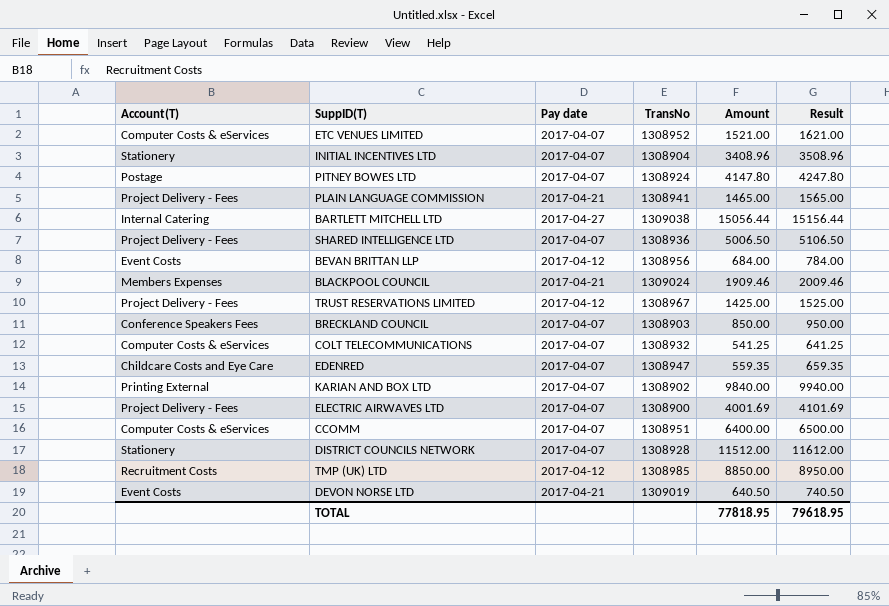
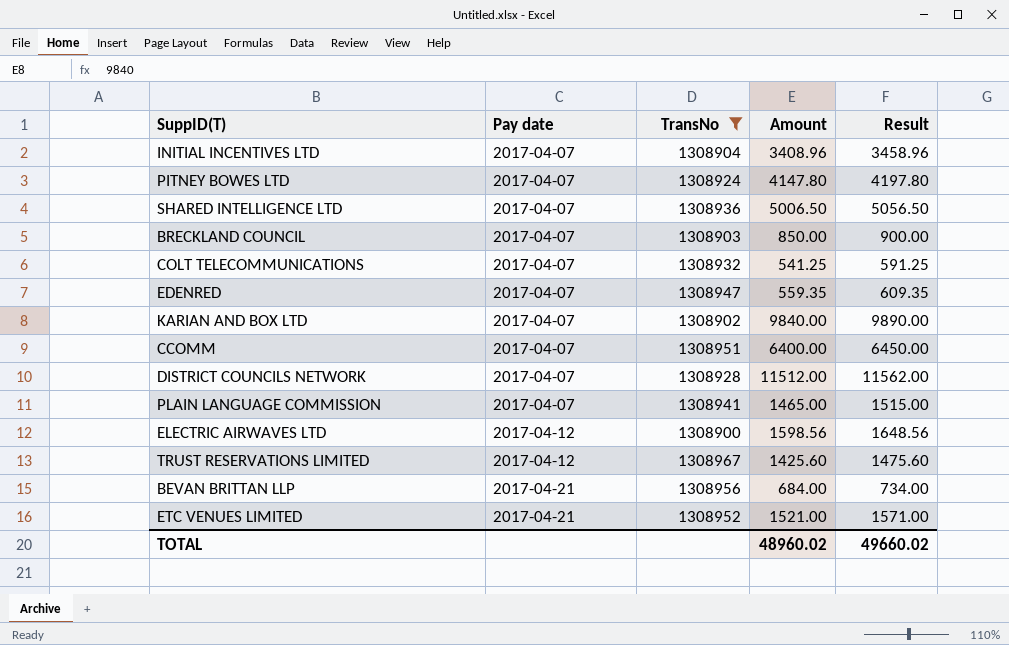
filter: none -> TransNo <= 1308967
row order: none -> Pay date ascending
column Account(T) | position: 1 -> none
column Result | formula: [Amount] + 100 -> [Amount] + 50
PLAIN LANGUAGE COMMISSION | Pay date: 2017-04-21 -> 2017-04-07
ELECTRIC AIRWAVES LTD | Pay date: 2017-04-07 -> 2017-04-12
ELECTRIC AIRWAVES LTD | Amount: 4001.69 -> 1598.56
TRUST RESERVATIONS LIMITED | Amount: 1425.00 -> 1425.60
BEVAN BRITTAN LLP | Pay date: 2017-04-12 -> 2017-04-21
ETC VENUES LIMITED | Pay date: 2017-04-07 -> 2017-04-21
TOTAL | Amount: 77818.95 -> 48960.02
TOTAL | Result: 79618.95 -> 49660.02

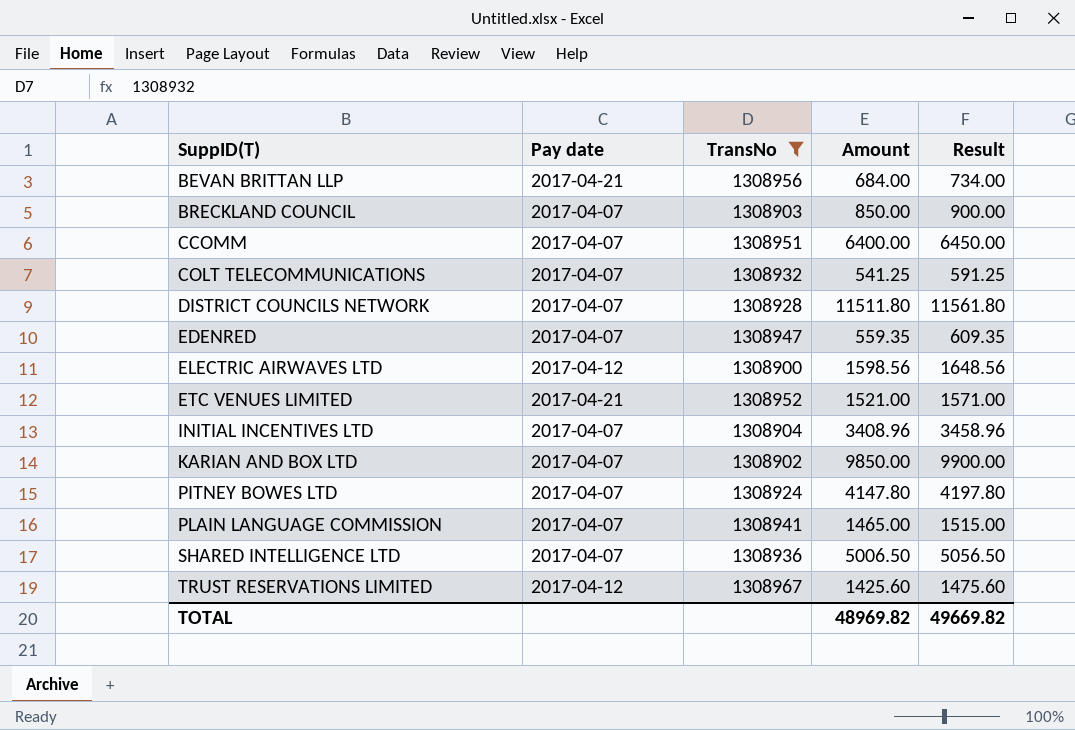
row order: Pay date ascending -> SuppID(T) ascending
DISTRICT COUNCILS NETWORK | Amount: 11512.00 -> 11511.80
DISTRICT COUNCILS NETWORK | Result: 11562.00 -> 11561.80
KARIAN AND BOX LTD | Amount: 9840.00 -> 9850.00
KARIAN AND BOX LTD | Result: 9890.00 -> 9900.00
TOTAL | Amount: 48960.02 -> 48969.82
TOTAL | Result: 49660.02 -> 49669.82

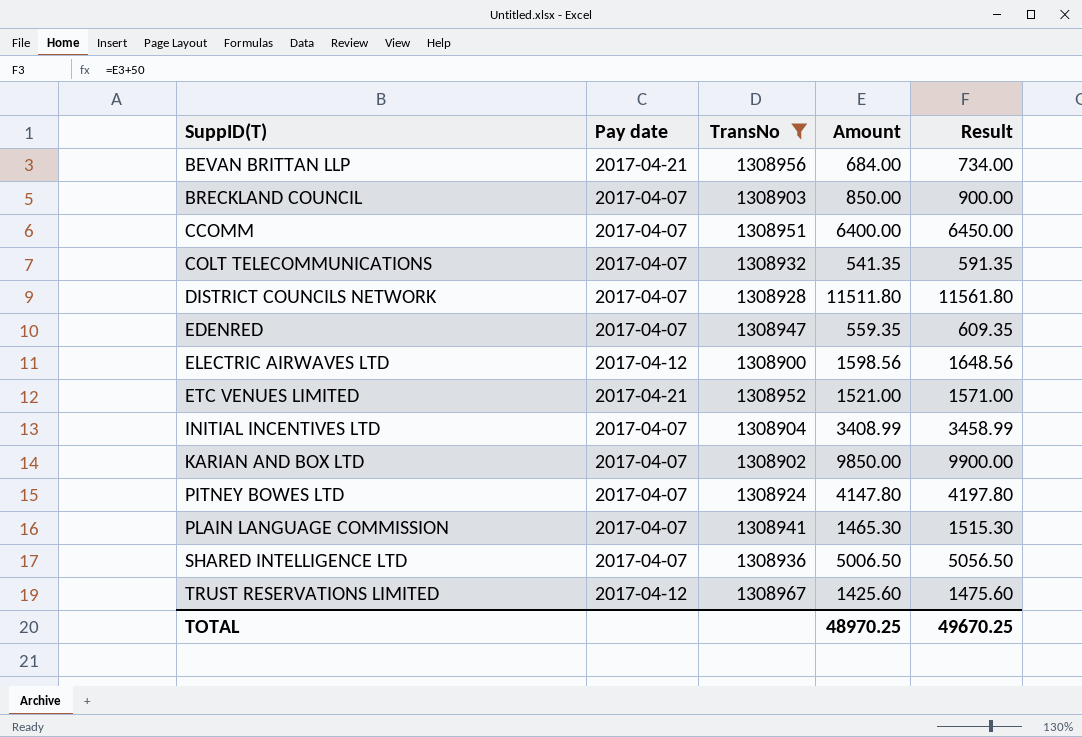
COLT TELECOMMUNICATIONS | Amount: 541.25 -> 541.35
COLT TELECOMMUNICATIONS | Result: 591.25 -> 591.35
INITIAL INCENTIVES LTD | Amount: 3408.96 -> 3408.99
INITIAL INCENTIVES LTD | Result: 3458.96 -> 3458.99
PLAIN LANGUAGE COMMISSION | Amount: 1465.00 -> 1465.30
PLAIN LANGUAGE COMMISSION | Result: 1515.00 -> 1515.30
TOTAL | Amount: 48969.82 -> 48970.25
TOTAL | Result: 49669.82 -> 49670.25

